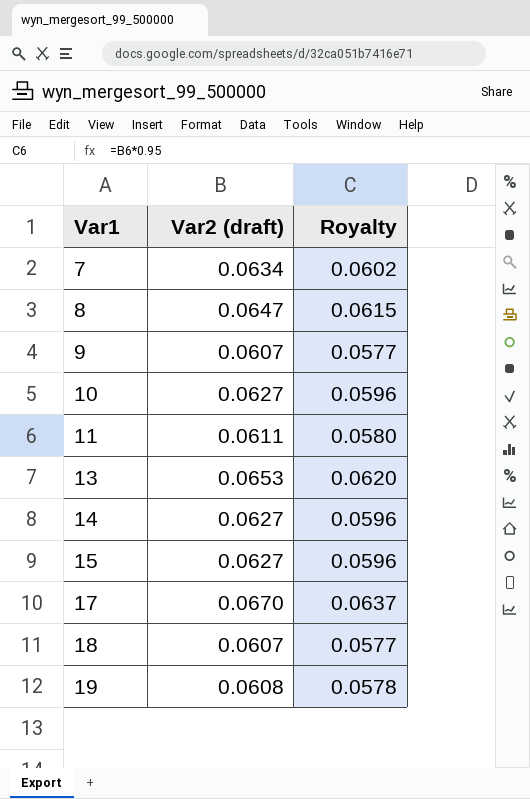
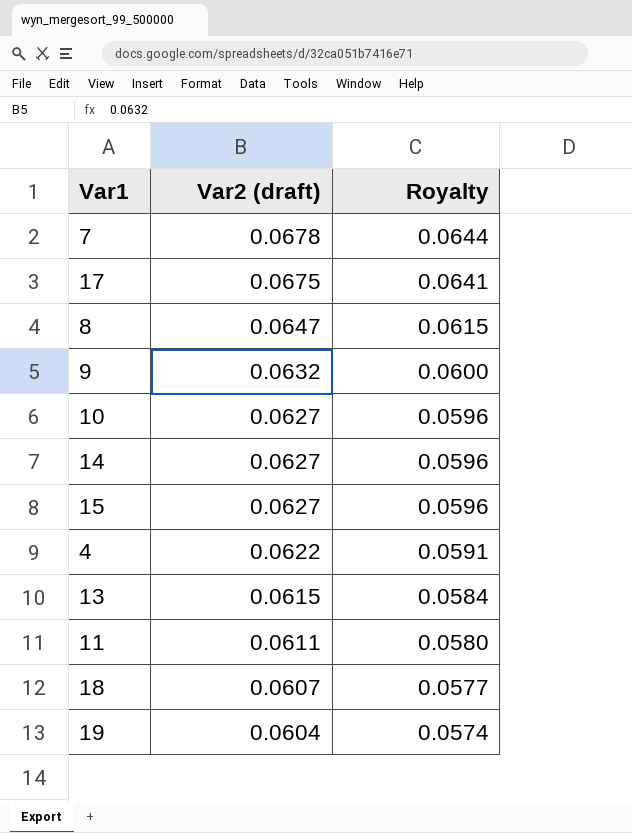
row order: Var1 ascending -> Var2 (draft) descending
7 | Var2 (draft): 0.0634 -> 0.0678
7 | Royalty: 0.0602 -> 0.0644
17 | Var2 (draft): 0.0670 -> 0.0675
17 | Royalty: 0.0637 -> 0.0641
9 | Var2 (draft): 0.0607 -> 0.0632
9 | Royalty: 0.0577 -> 0.0600
row 4: none -> 0.0622 | 0.0591
13 | Var2 (draft): 0.0653 -> 0.0615
13 | Royalty: 0.0620 -> 0.0584
19 | Var2 (draft): 0.0608 -> 0.0604
19 | Royalty: 0.0578 -> 0.0574

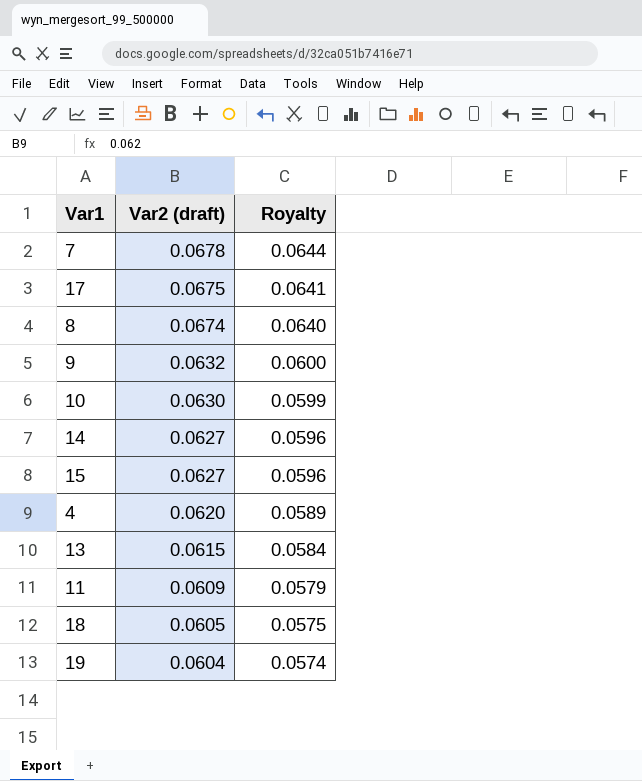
8 | Var2 (draft): 0.0647 -> 0.0674
8 | Royalty: 0.0615 -> 0.0640
10 | Var2 (draft): 0.0627 -> 0.0630
10 | Royalty: 0.0596 -> 0.0599
4 | Var2 (draft): 0.0622 -> 0.0620
4 | Royalty: 0.0591 -> 0.0589
11 | Var2 (draft): 0.0611 -> 0.0609
11 | Royalty: 0.0580 -> 0.0579
18 | Var2 (draft): 0.0607 -> 0.0605
18 | Royalty: 0.0577 -> 0.0575

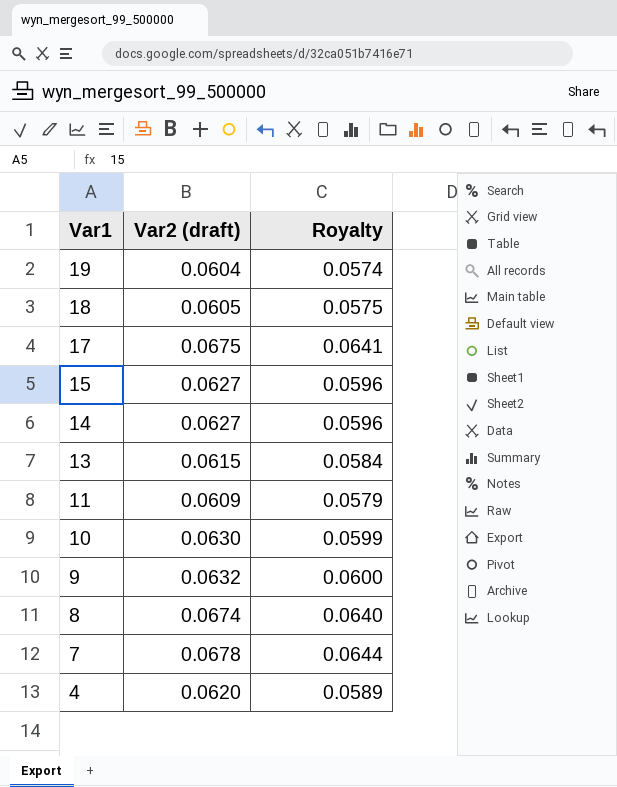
row order: Var2 (draft) descending -> Var1 descending

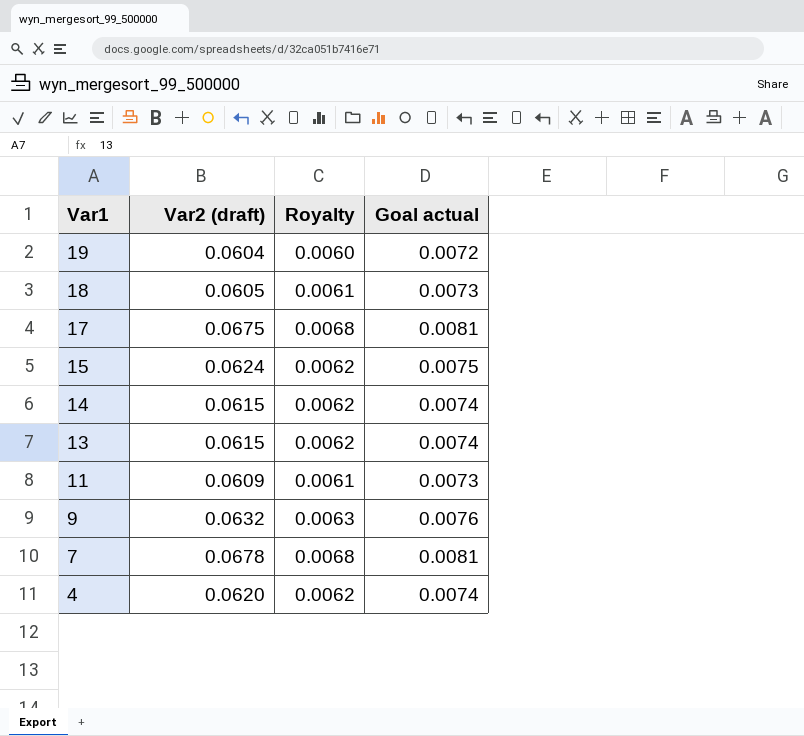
column Royalty | formula: [Var2 (draft)] * 0.95 -> [Var2 (draft)] * 0.1
column Goal actual | formula: none -> [Var2 (draft)] * 0.12
row 10: 0.0630 | 0.0599 -> none
row 8: 0.0674 | 0.0640 -> none
15 | Var2 (draft): 0.0627 -> 0.0624
14 | Var2 (draft): 0.0627 -> 0.0615

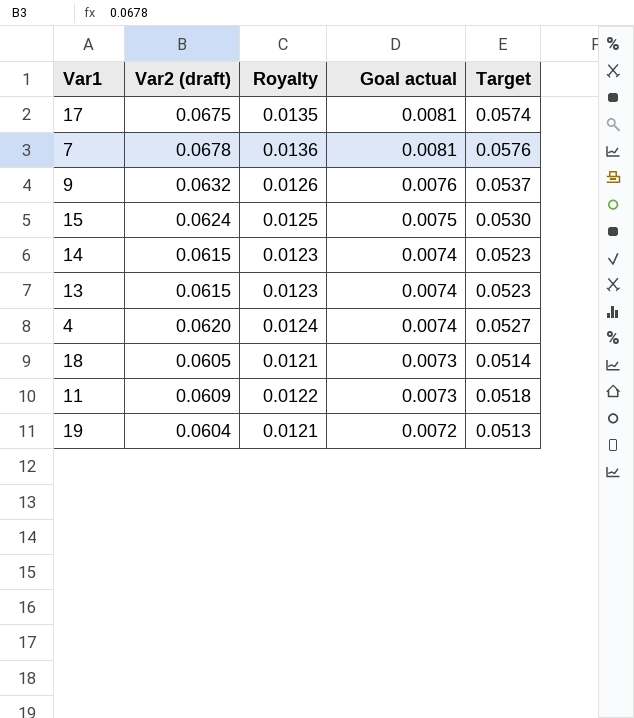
row order: Var1 descending -> Goal actual descending
column Royalty | formula: [Var2 (draft)] * 0.1 -> [Var2 (draft)] * 0.2
column Target | formula: none -> [Var2 (draft)] * 0.85

